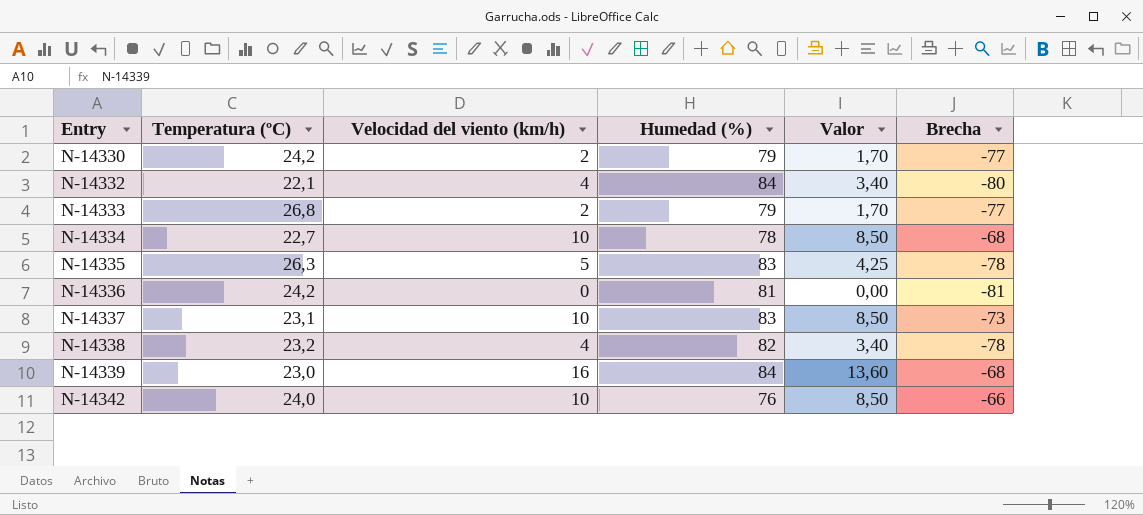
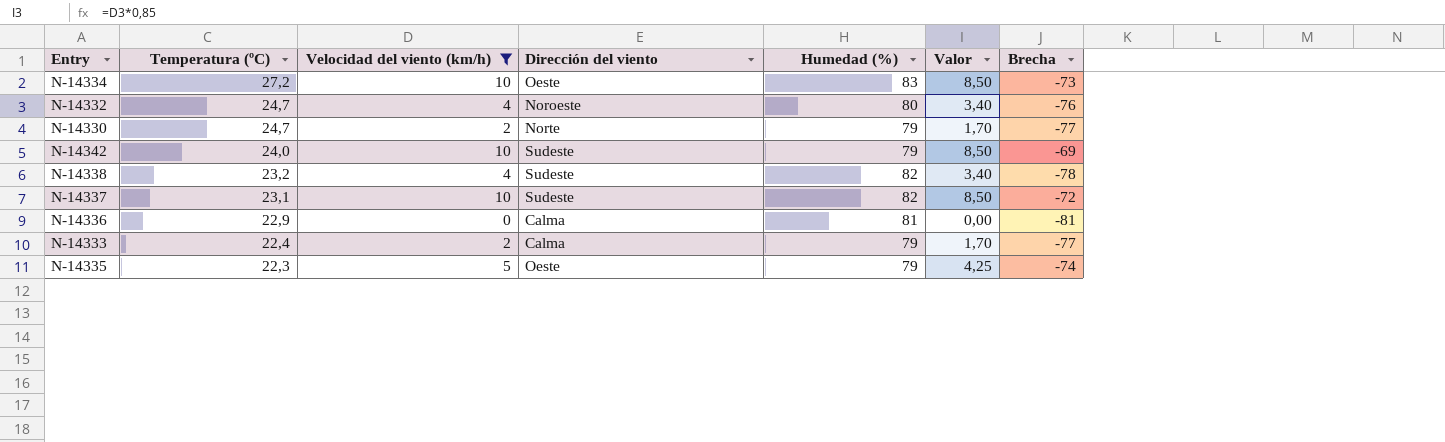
filter: none -> Velocidad del viento (km/h) != 16
row order: Entry ascending -> Temperatura (ºC) descending
column Dirección del viento | position: none -> 4
N-14334 | Temperatura (ºC): 22,7 -> 27,2
N-14334 | Humedad (%): 78 -> 83
N-14334 | Brecha: -68 -> -73
N-14332 | Temperatura (ºC): 22,1 -> 24,7
N-14332 | Humedad (%): 84 -> 80
N-14332 | Brecha: -80 -> -76
N-14330 | Temperatura (ºC): 24,2 -> 24,7
N-14342 | Humedad (%): 76 -> 79
N-14342 | Brecha: -66 -> -69
N-14337 | Humedad (%): 83 -> 82
N-14337 | Brecha: -73 -> -72
N-14336 | Temperatura (ºC): 24,2 -> 22,9
N-14333 | Temperatura (ºC): 26,8 -> 22,4
N-14335 | Temperatura (ºC): 26,3 -> 22,3
N-14335 | Humedad (%): 83 -> 79
N-14335 | Brecha: -78 -> -74

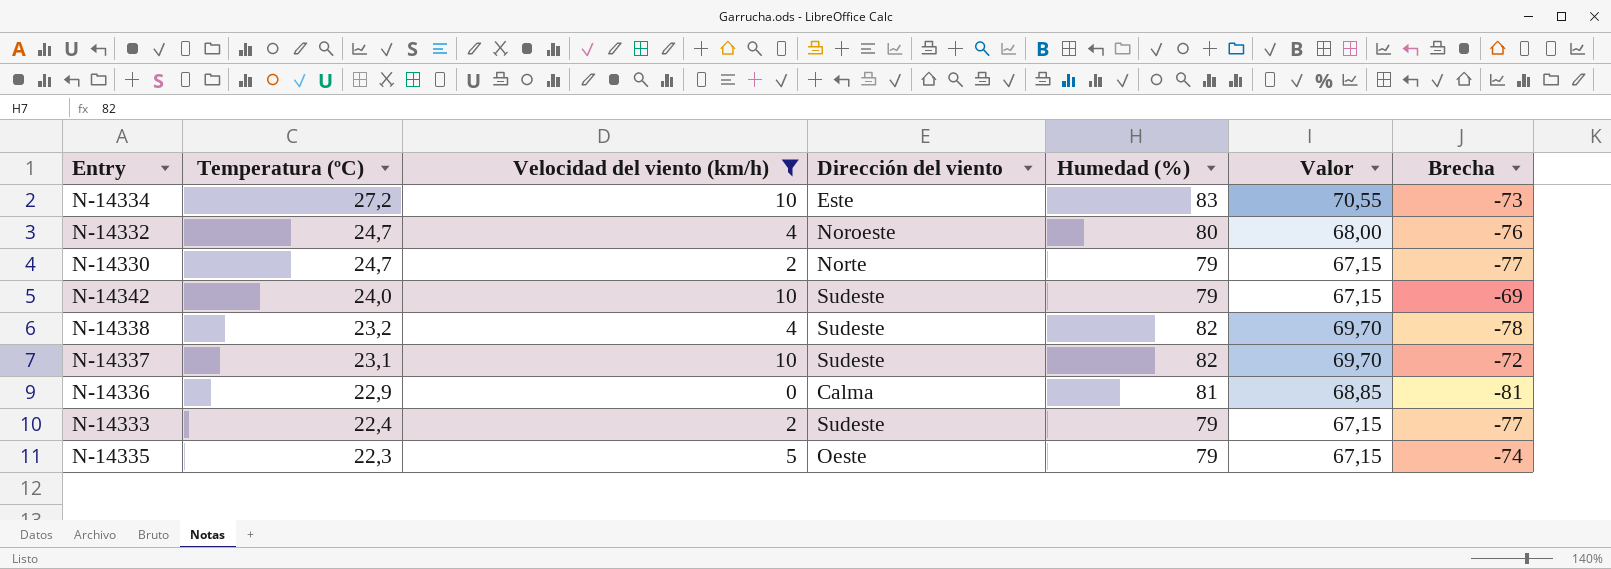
column Valor | formula: [Velocidad del viento (km/h)] * 0,85 -> [Humedad (%)] * 0,85
N-14334 | Dirección del viento: Oeste -> Este
N-14333 | Dirección del viento: Calma -> Sudeste

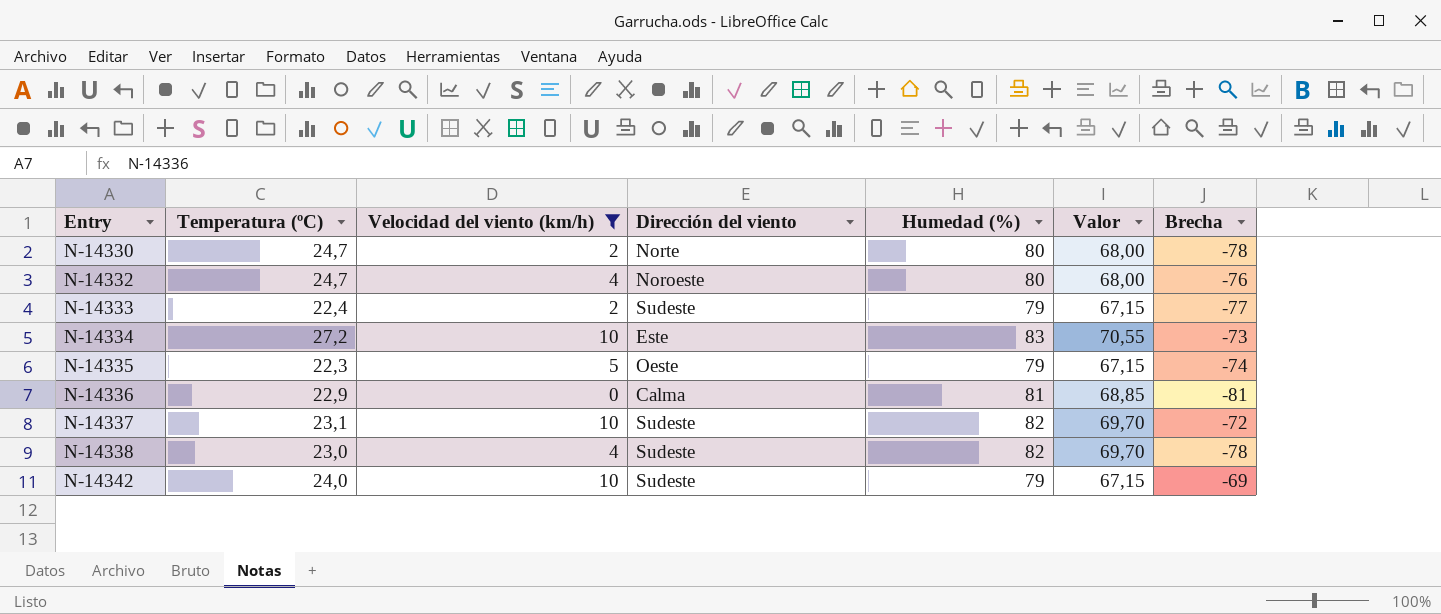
row order: Temperatura (ºC) descending -> Entry ascending
N-14330 | Humedad (%): 79 -> 80
N-14330 | Valor: 67,15 -> 68,00
N-14330 | Brecha: -77 -> -78
N-14338 | Temperatura (ºC): 23,2 -> 23,0

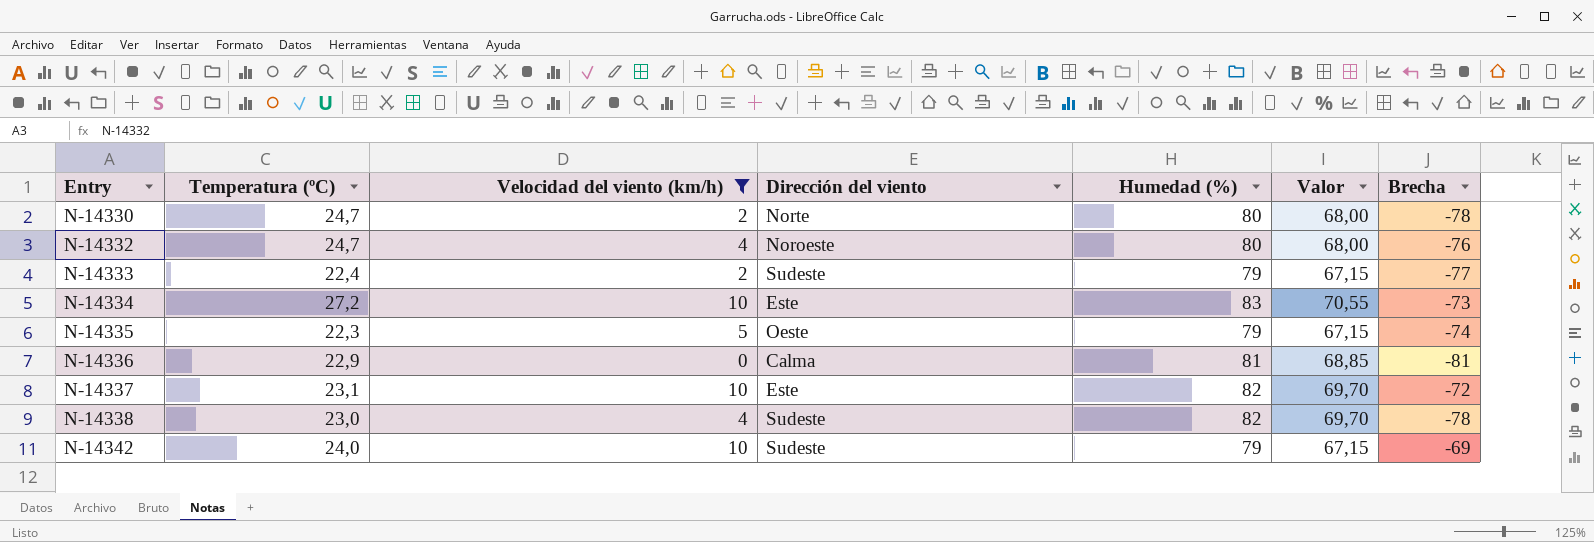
N-14337 | Dirección del viento: Sudeste -> Este

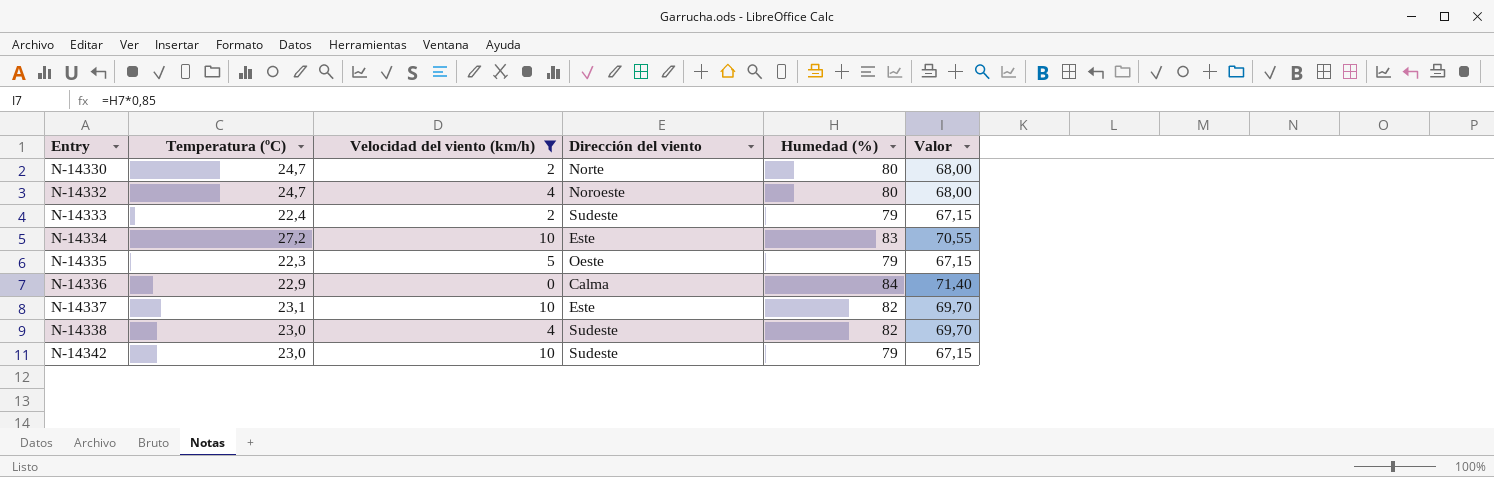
column Brecha | formula: [Velocidad del viento (km/h)] - [Humedad (%)] -> none
N-14336 | Humedad (%): 81 -> 84
N-14336 | Valor: 68,85 -> 71,40
N-14342 | Temperatura (ºC): 24,0 -> 23,0

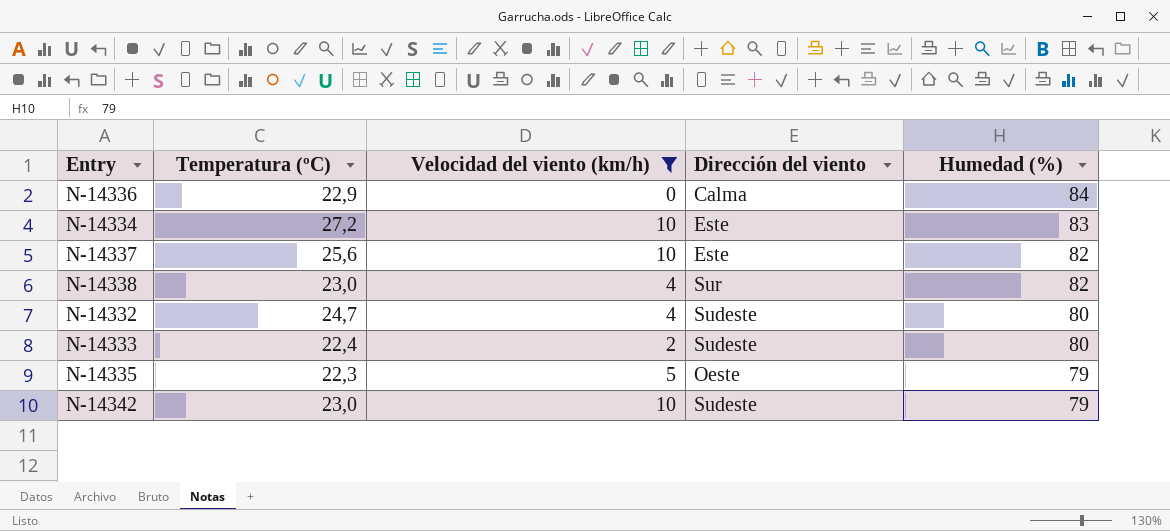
row order: Entry ascending -> Humedad (%) descending
column Valor | formula: [Humedad (%)] * 0,85 -> none
row N-14330: 24,7 | 2 | Norte | 80 | 68,00 -> none
N-14337 | Temperatura (ºC): 23,1 -> 25,6
N-14338 | Dirección del viento: Sudeste -> Sur
N-14332 | Dirección del viento: Noroeste -> Sudeste
N-14333 | Humedad (%): 79 -> 80

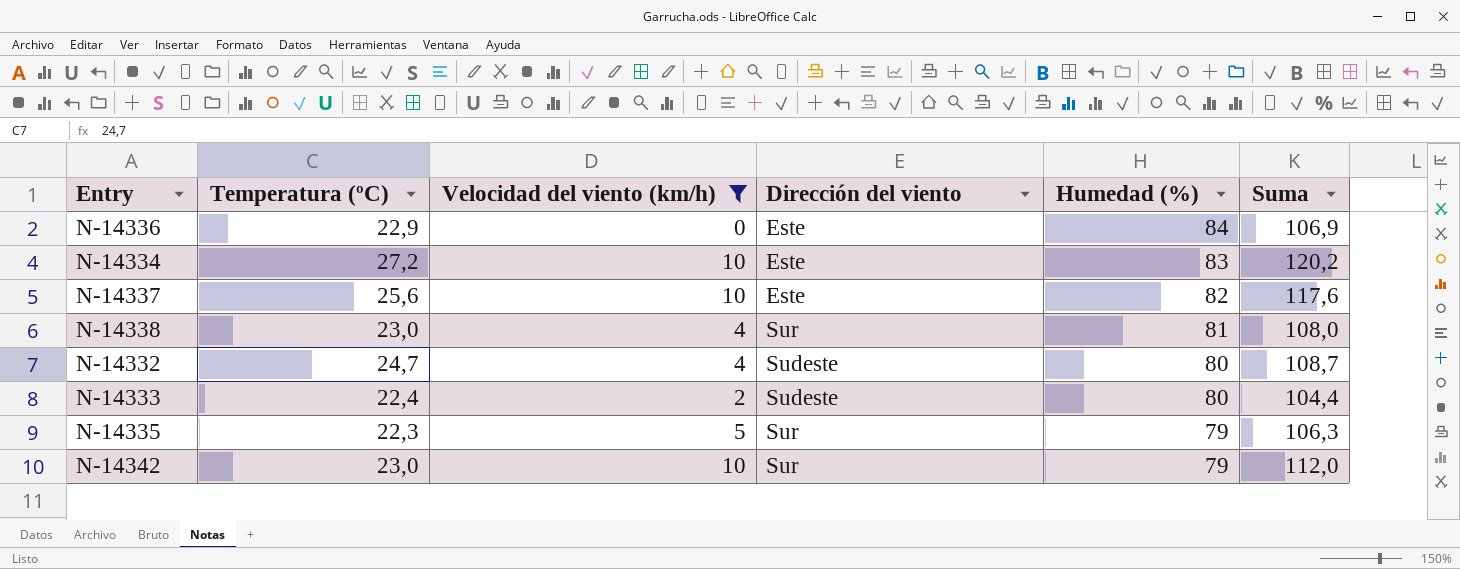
column Suma | formula: none -> [Temperatura (ºC)] + [Velocidad del viento (km/h)] + [Humedad (%)]
N-14336 | Dirección del viento: Calma -> Este
N-14338 | Humedad (%): 82 -> 81
N-14335 | Dirección del viento: Oeste -> Sur
N-14342 | Dirección del viento: Sudeste -> Sur

